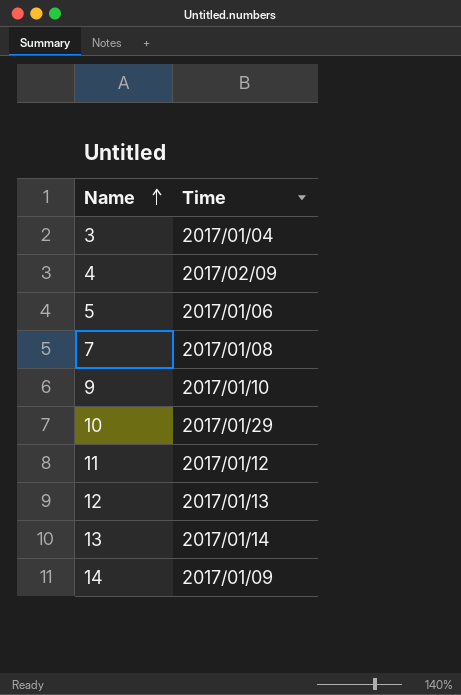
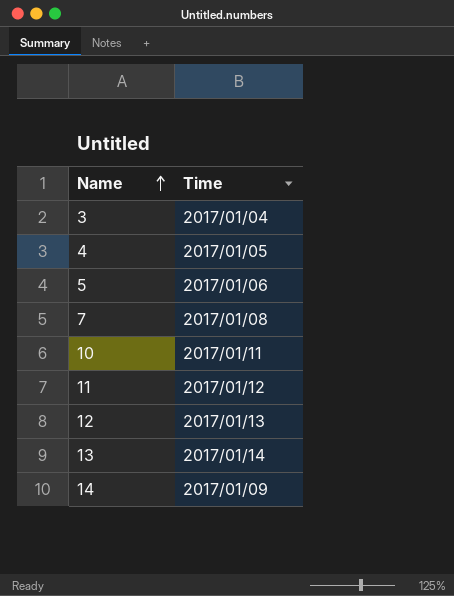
row 9: 2017/01/10 -> none
4 | Time: 2017/02/09 -> 2017/01/05
10 | Time: 2017/01/29 -> 2017/01/11

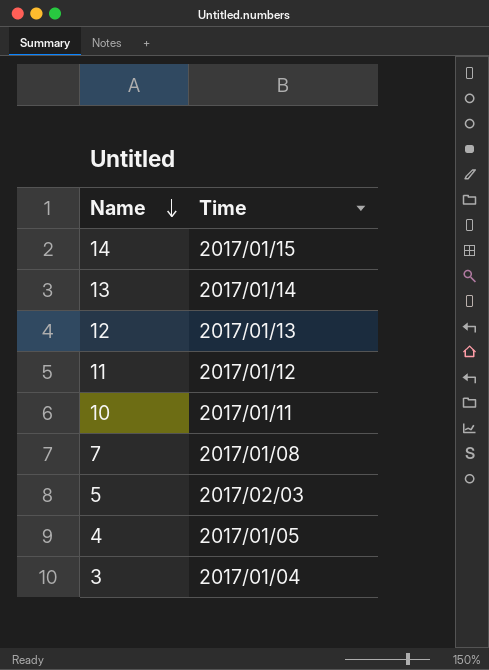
row order: Name ascending -> Name descending
14 | Time: 2017/01/09 -> 2017/01/15
5 | Time: 2017/01/06 -> 2017/02/03

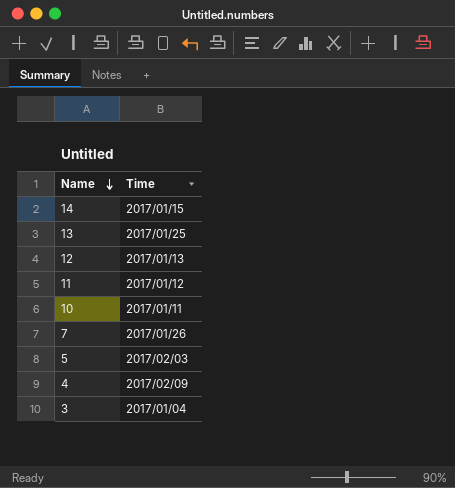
13 | Time: 2017/01/14 -> 2017/01/25
7 | Time: 2017/01/08 -> 2017/01/26
4 | Time: 2017/01/05 -> 2017/02/09

